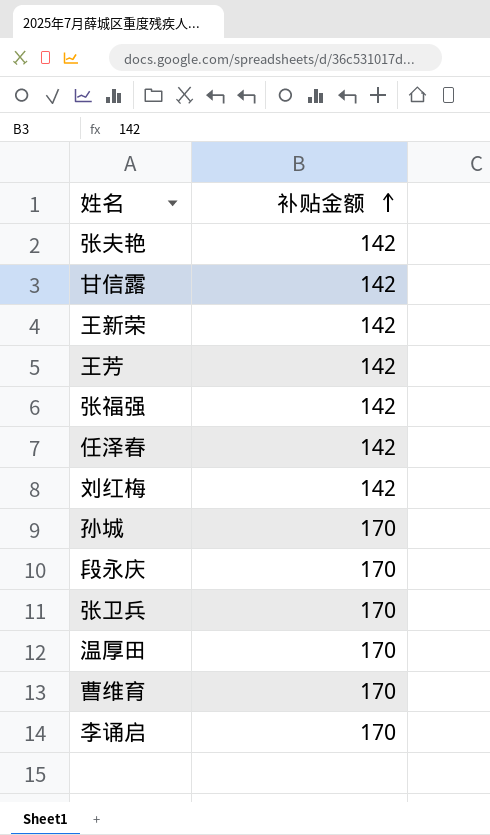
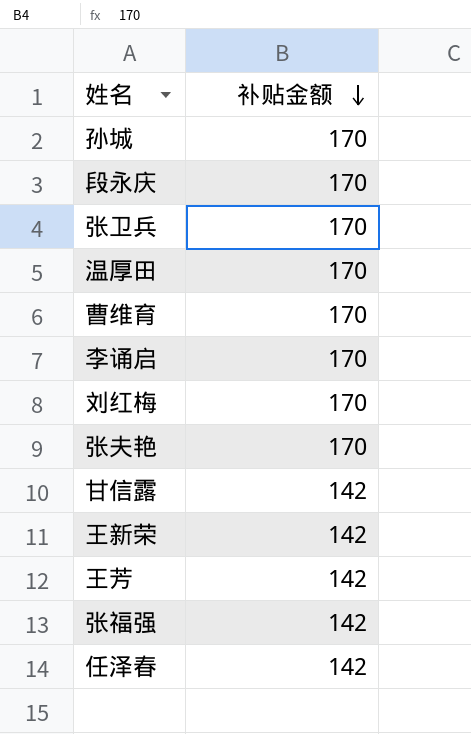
row order: 补贴金额 ascending -> 补贴金额 descending
刘红梅 | 补贴金额: 142 -> 170
张夫艳 | 补贴金额: 142 -> 170

